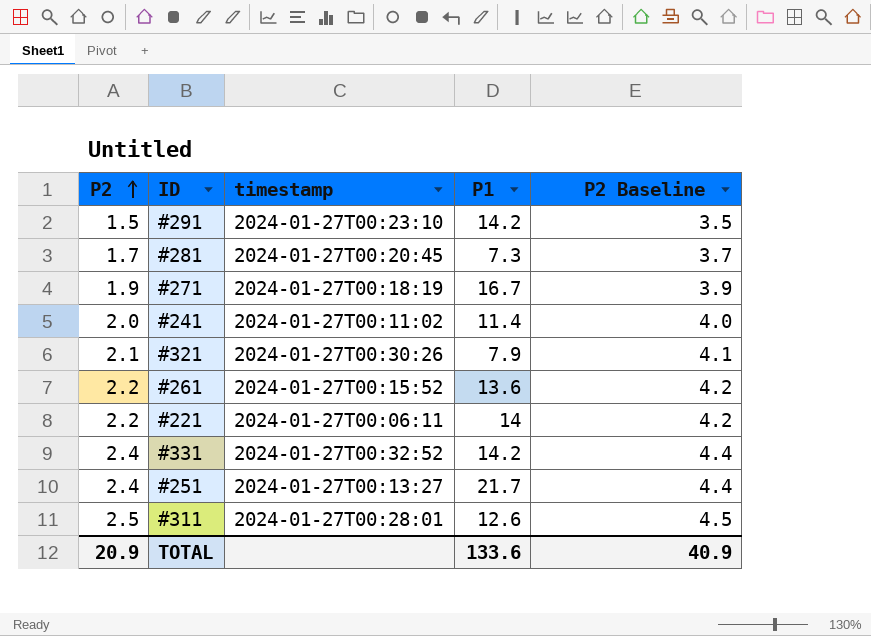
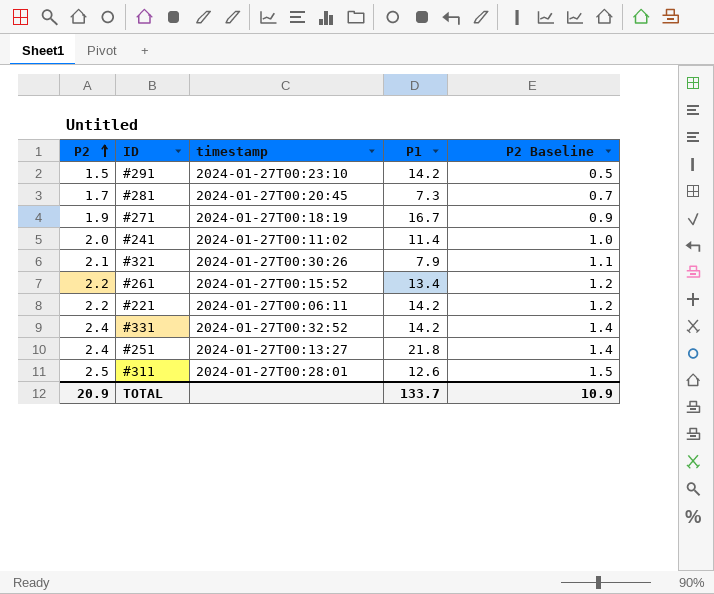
column P2 Baseline | formula: [P2] + 2 -> [P2] - 1
#261 | P1: 13.6 -> 13.4
#221 | P1: 14 -> 14.2
#251 | P1: 21.7 -> 21.8
TOTAL | P1: 133.6 -> 133.7
TOTAL | P2 Baseline: 40.9 -> 10.9

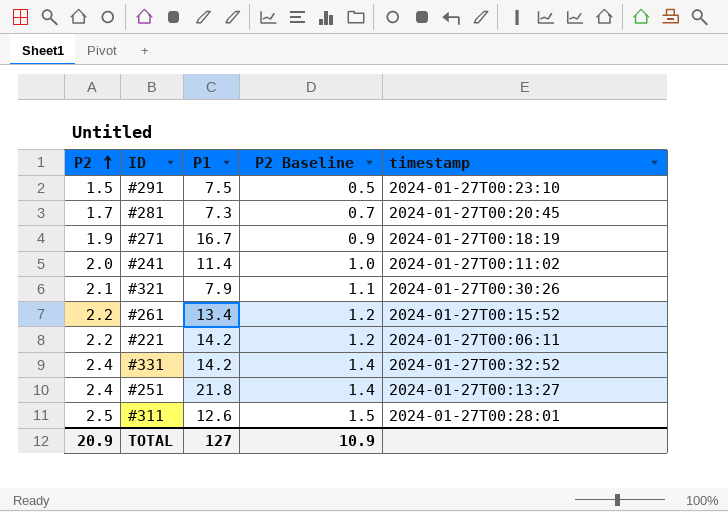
column timestamp | position: 3 -> 5
#291 | P1: 14.2 -> 7.5
TOTAL | P1: 133.7 -> 127

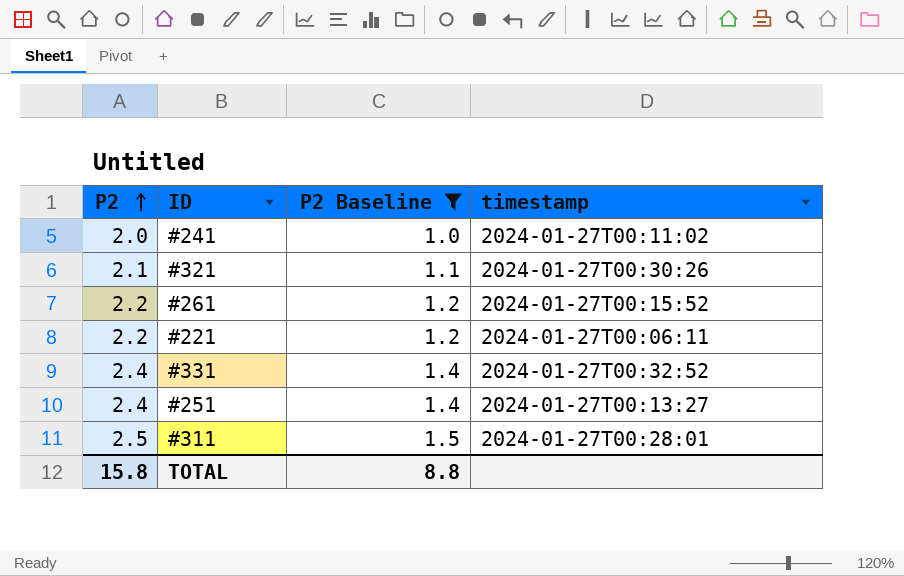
filter: none -> P2 Baseline >= 1.0
column P1 | position: 3 -> none
TOTAL | P2: 20.9 -> 15.8
TOTAL | P2 Baseline: 10.9 -> 8.8

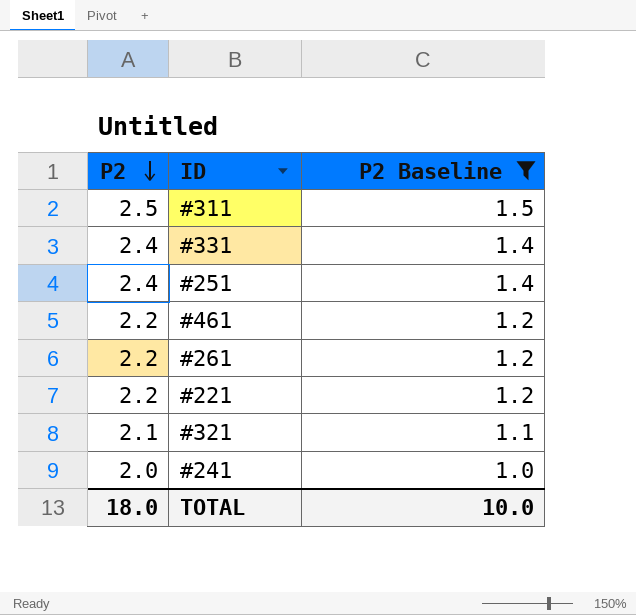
row order: P2 ascending -> P2 descending
column timestamp | position: 4 -> none
row #461: none -> 2.2 | 1.2
TOTAL | P2: 15.8 -> 18.0
TOTAL | P2 Baseline: 8.8 -> 10.0

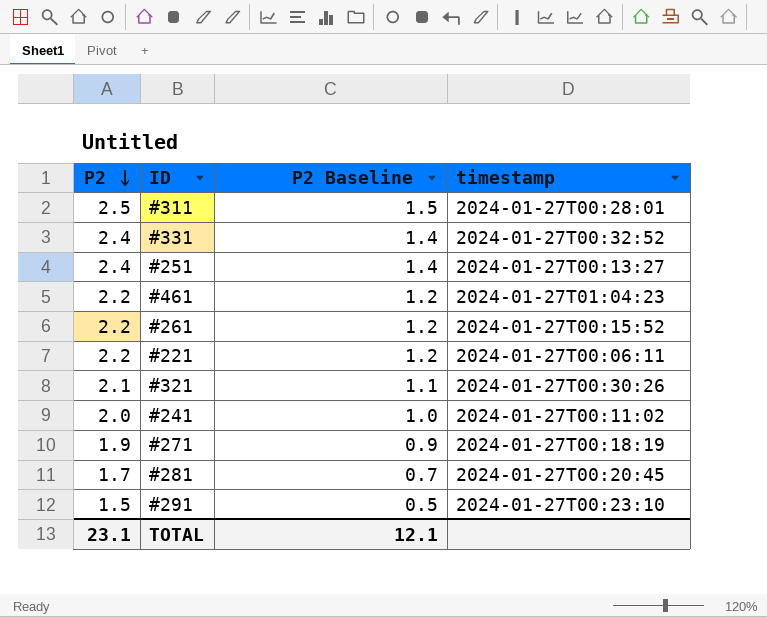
filter: P2 Baseline >= 1.0 -> none
column timestamp | position: none -> 4
TOTAL | P2: 18.0 -> 23.1
TOTAL | P2 Baseline: 10.0 -> 12.1

